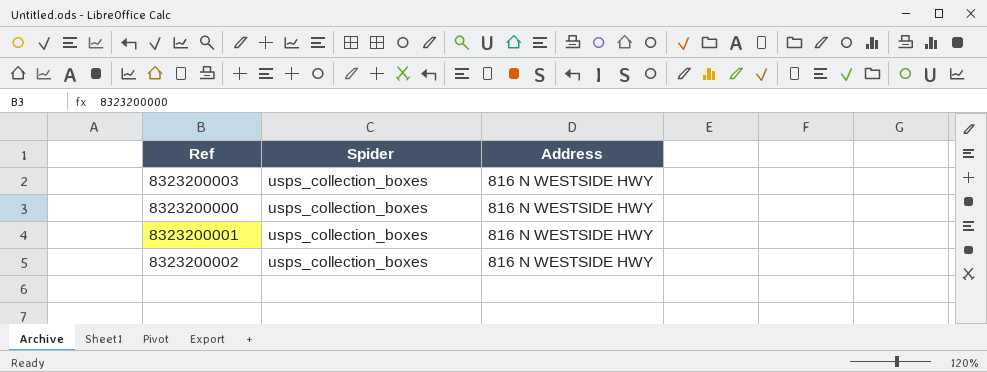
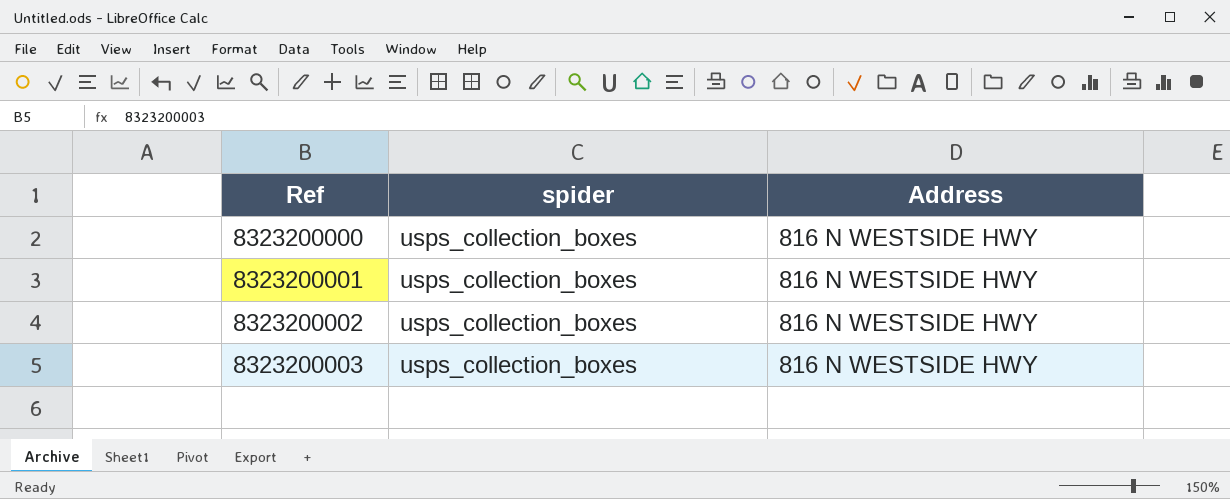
row order: none -> Ref ascending
column name: Spider -> spider

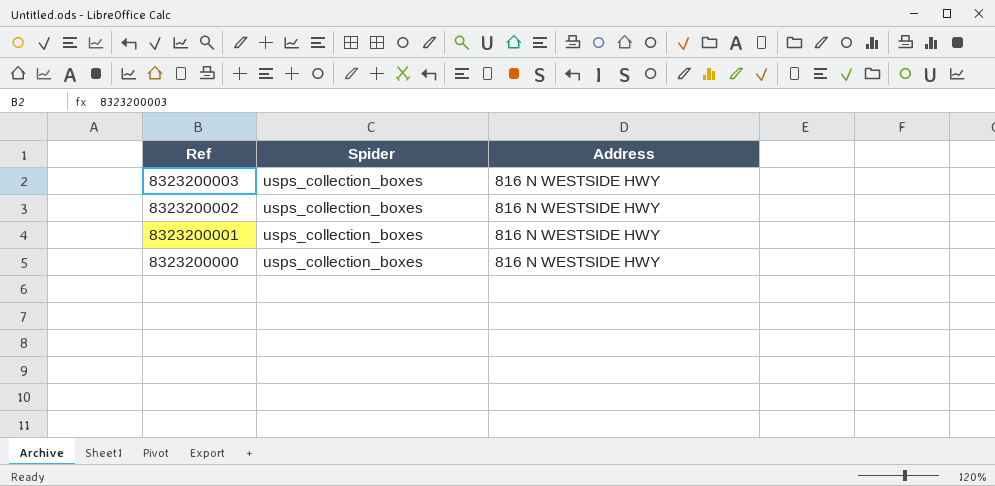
row order: Ref ascending -> Ref descending
column name: spider -> Spider

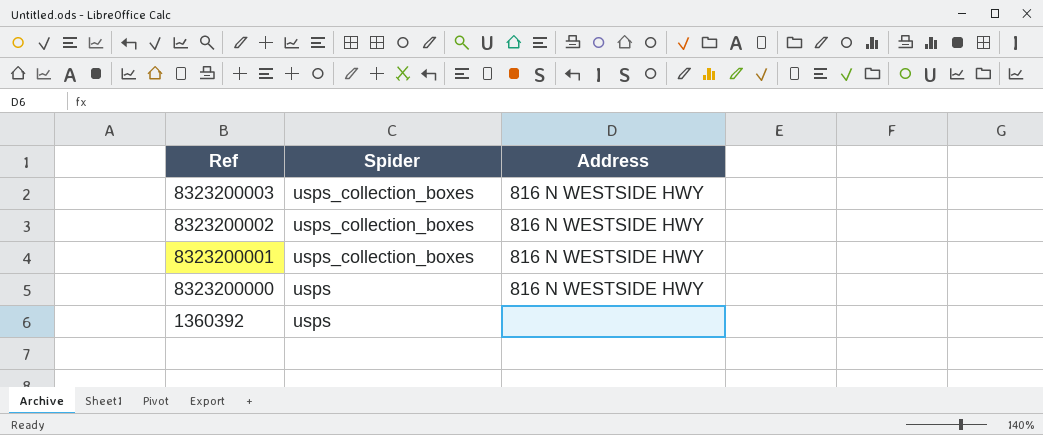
8323200000 | Spider: usps_collection_boxes -> usps
row 1360392: none -> usps | none

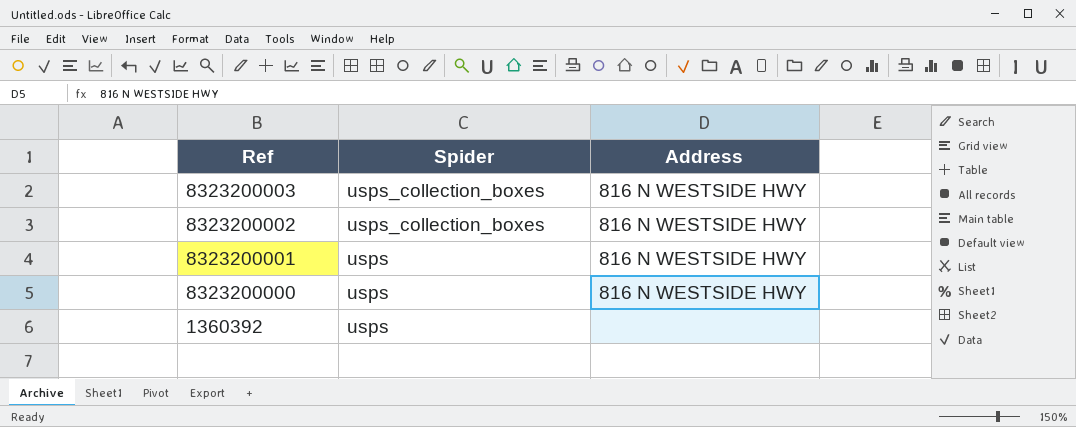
8323200001 | Spider: usps_collection_boxes -> usps

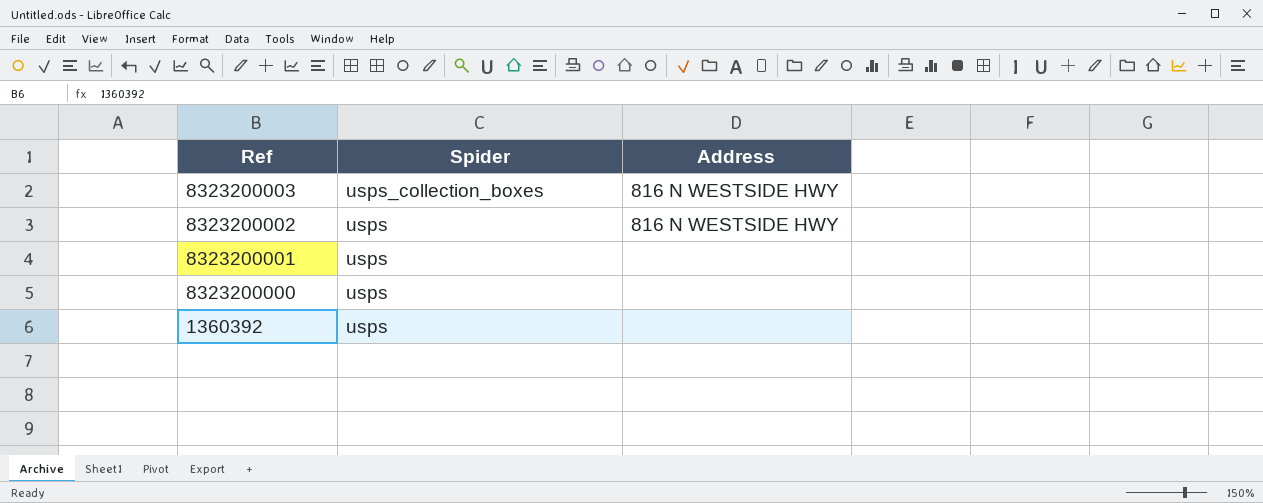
8323200002 | Spider: usps_collection_boxes -> usps
8323200001 | Address: 816 N WESTSIDE HWY -> none
8323200000 | Address: 816 N WESTSIDE HWY -> none

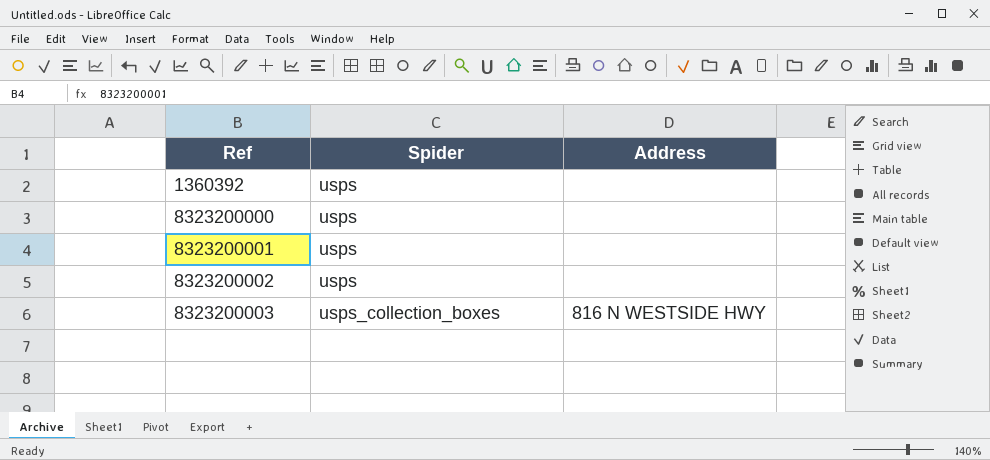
row order: Ref descending -> Ref ascending
8323200002 | Address: 816 N WESTSIDE HWY -> none

